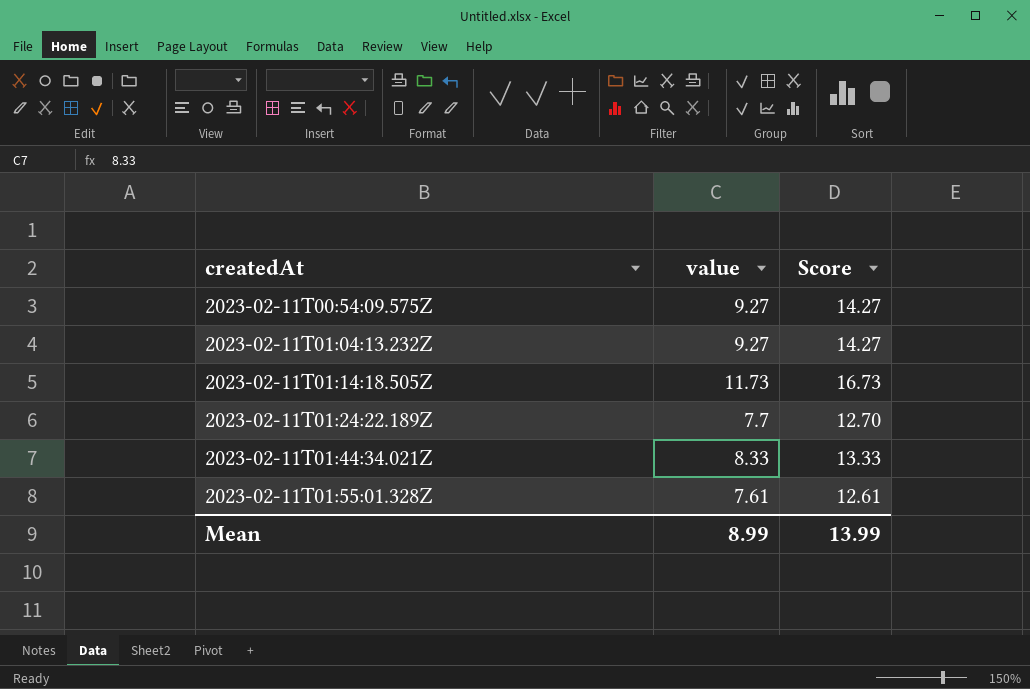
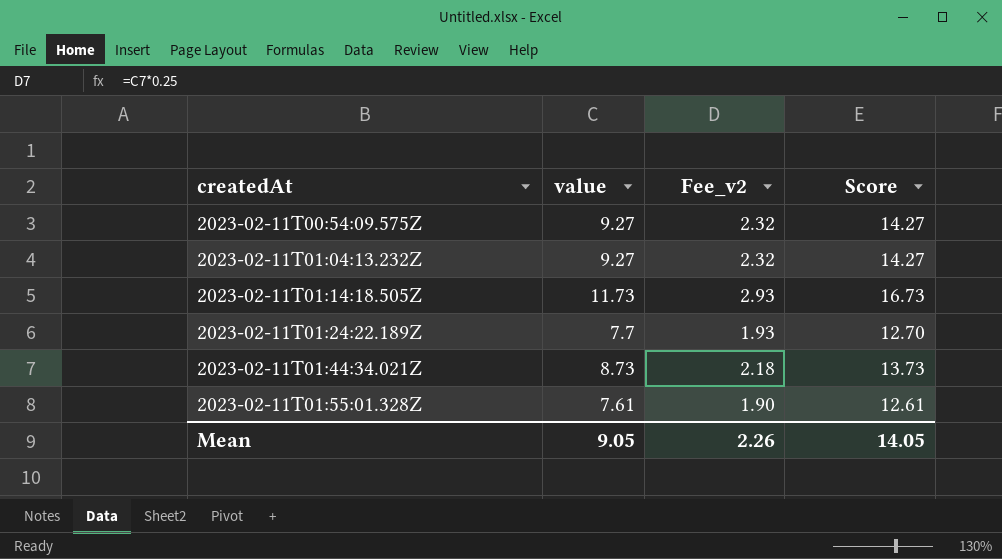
column Fee_v2 | formula: none -> [value] * 0.25
2023-02-11T01:44:34.021Z | value: 8.33 -> 8.73
2023-02-11T01:44:34.021Z | Score: 13.33 -> 13.73
Mean | value: 8.99 -> 9.05
Mean | Score: 13.99 -> 14.05

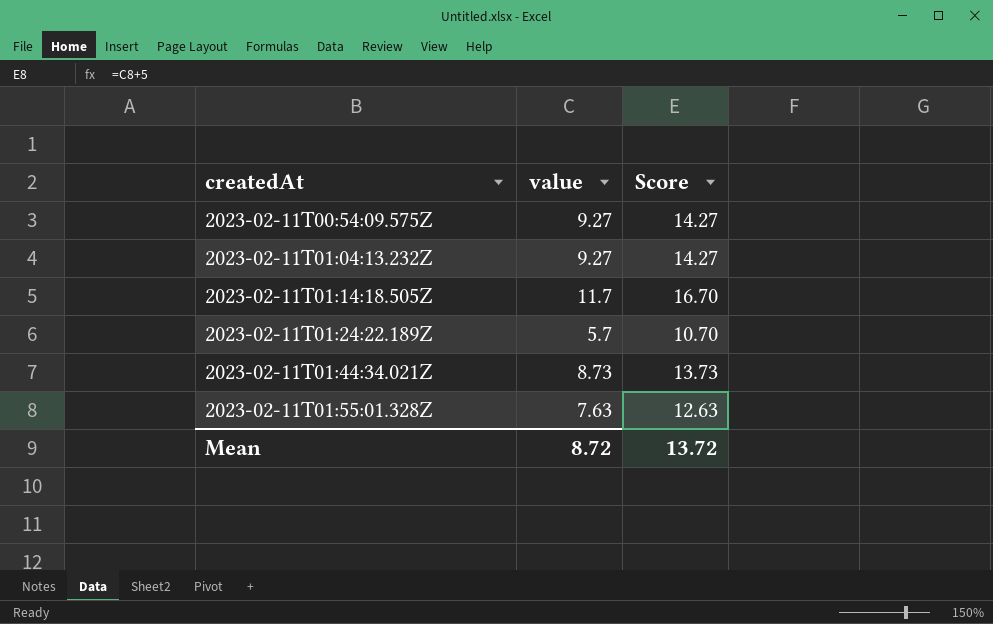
column Fee_v2 | formula: [value] * 0.25 -> none
2023-02-11T01:14:18.505Z | value: 11.73 -> 11.7
2023-02-11T01:14:18.505Z | Score: 16.73 -> 16.70
2023-02-11T01:24:22.189Z | value: 7.7 -> 5.7
2023-02-11T01:24:22.189Z | Score: 12.70 -> 10.70
2023-02-11T01:55:01.328Z | value: 7.61 -> 7.63
2023-02-11T01:55:01.328Z | Score: 12.61 -> 12.63
Mean | value: 9.05 -> 8.72
Mean | Score: 14.05 -> 13.72

